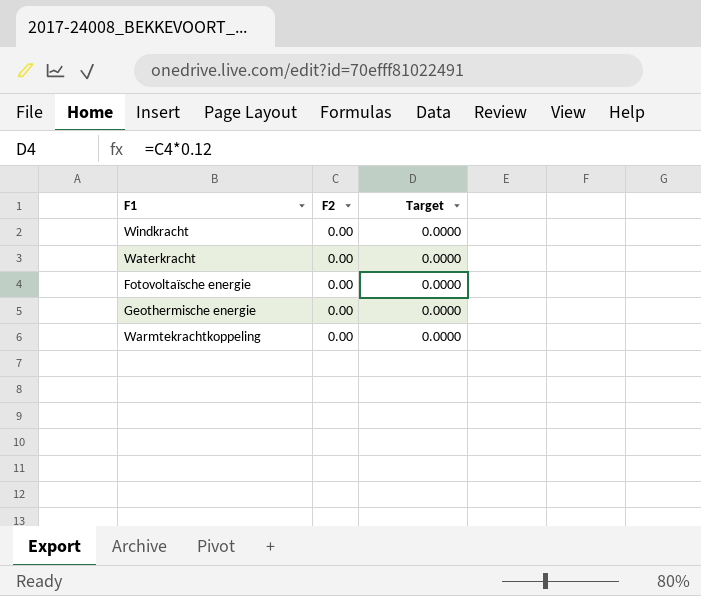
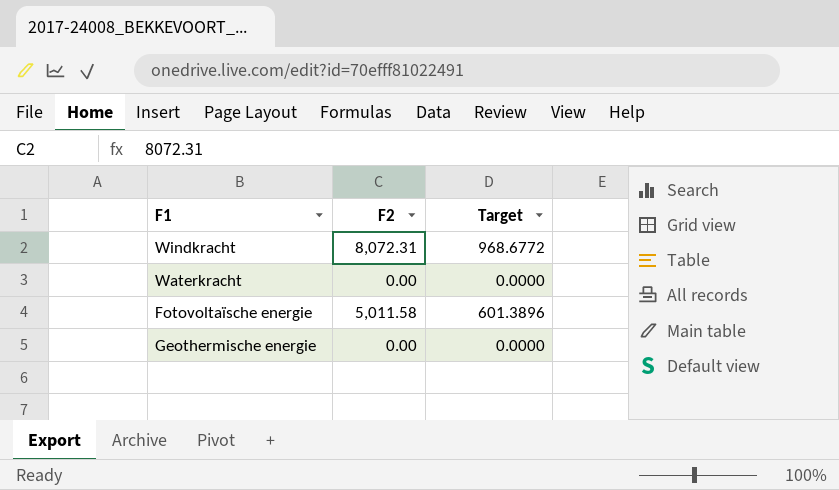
row Warmtekrachtkoppeling: 0.00 | 0.0000 -> none
Windkracht | F2: 0.00 -> 8,072.31
Windkracht | Target: 0.0000 -> 968.6772
Fotovoltaïsche energie | F2: 0.00 -> 5,011.58
Fotovoltaïsche energie | Target: 0.0000 -> 601.3896

